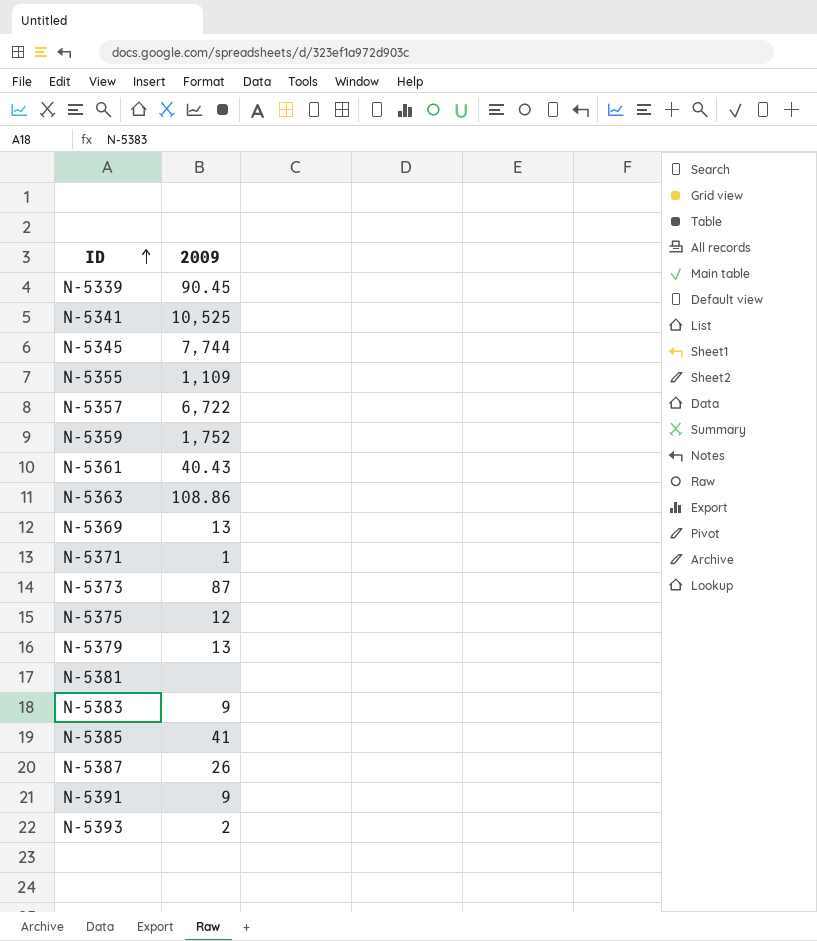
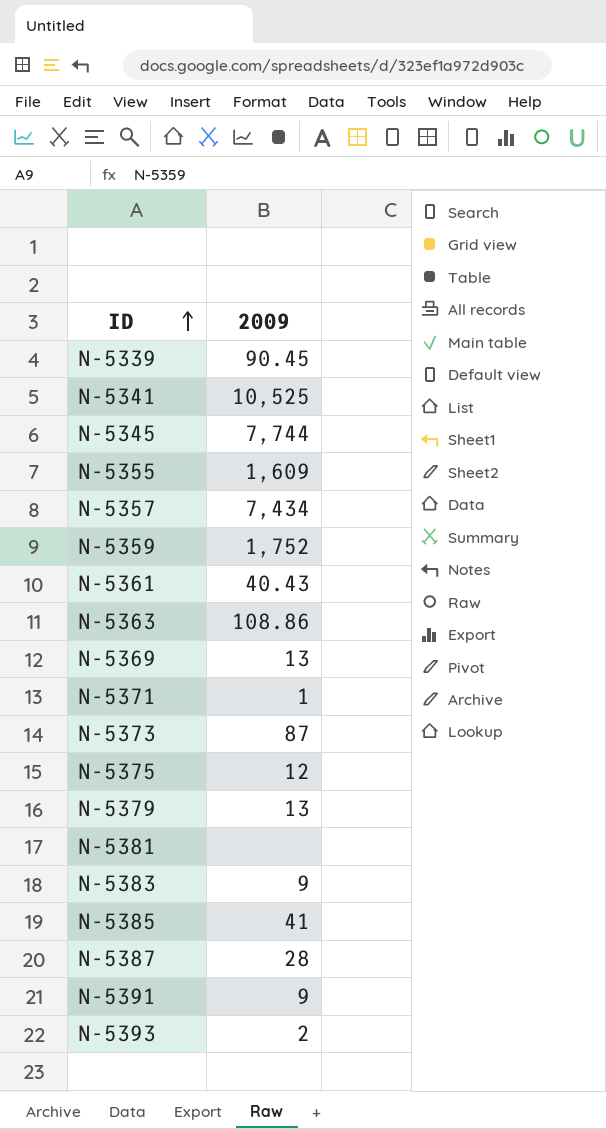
N-5355 | 2009: 1,109 -> 1,609
N-5357 | 2009: 6,722 -> 7,434
N-5387 | 2009: 26 -> 28

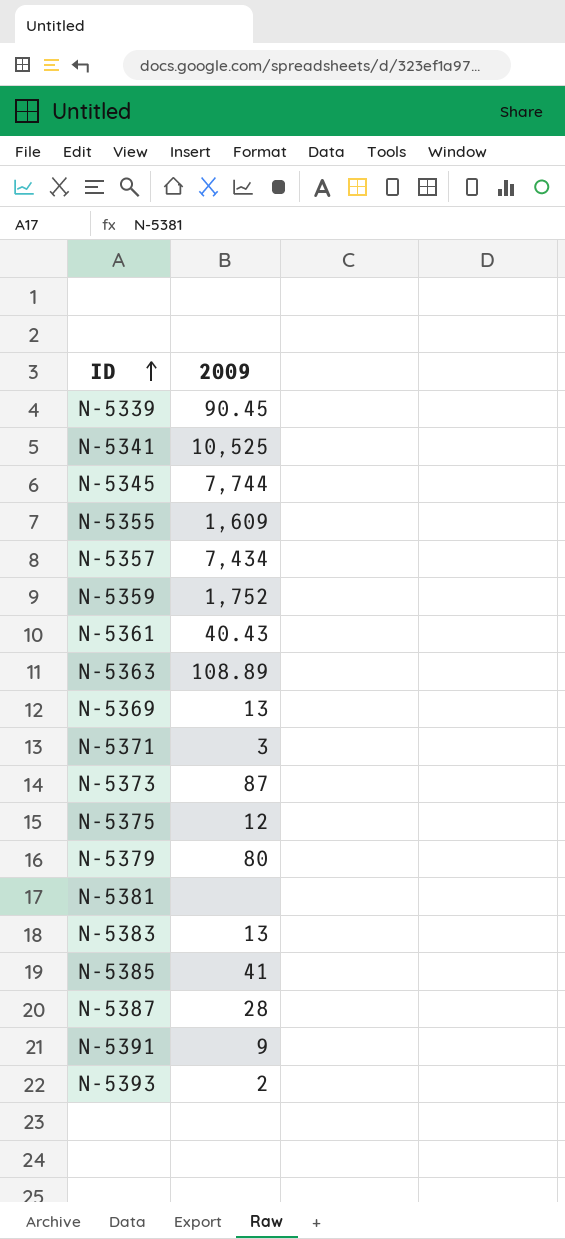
N-5363 | 2009: 108.86 -> 108.89
N-5371 | 2009: 1 -> 3
N-5379 | 2009: 13 -> 80
N-5383 | 2009: 9 -> 13

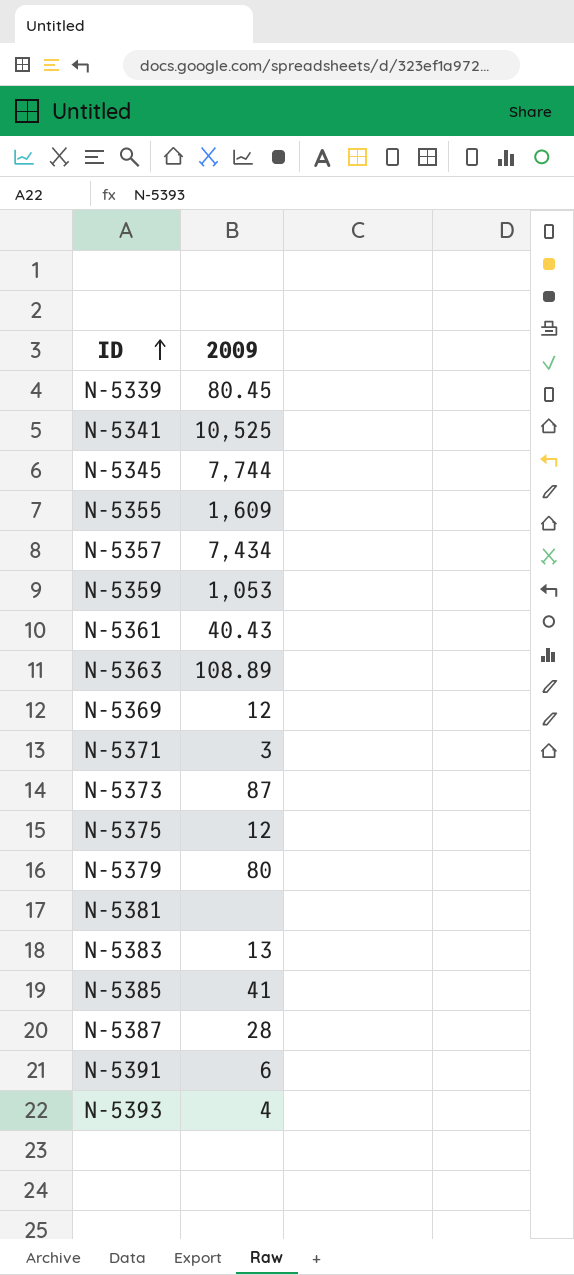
N-5339 | 2009: 90.45 -> 80.45
N-5359 | 2009: 1,752 -> 1,053
N-5369 | 2009: 13 -> 12
N-5391 | 2009: 9 -> 6
N-5393 | 2009: 2 -> 4

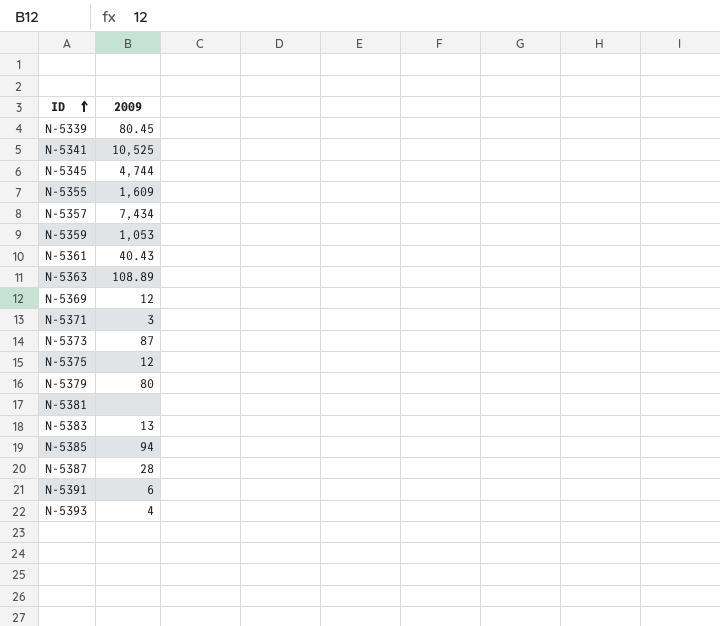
N-5345 | 2009: 7,744 -> 4,744
N-5385 | 2009: 41 -> 94

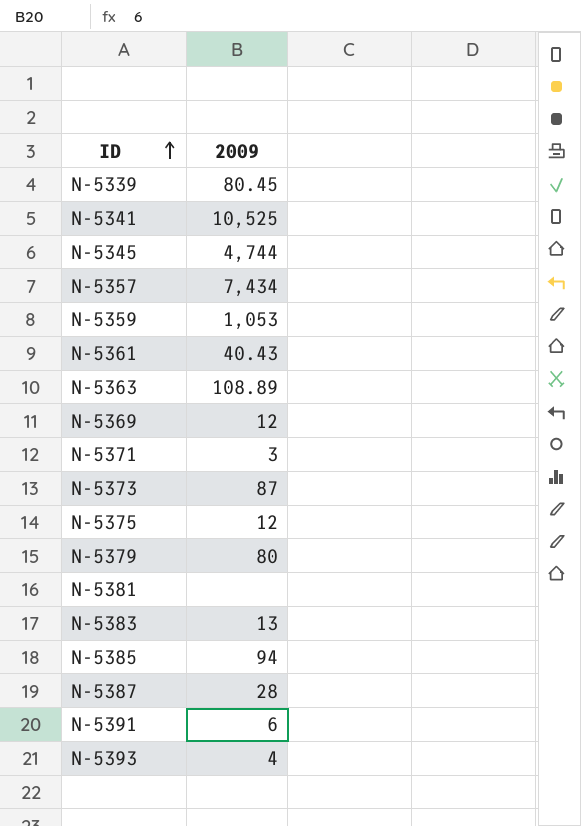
row N-5355: 1,609 -> none

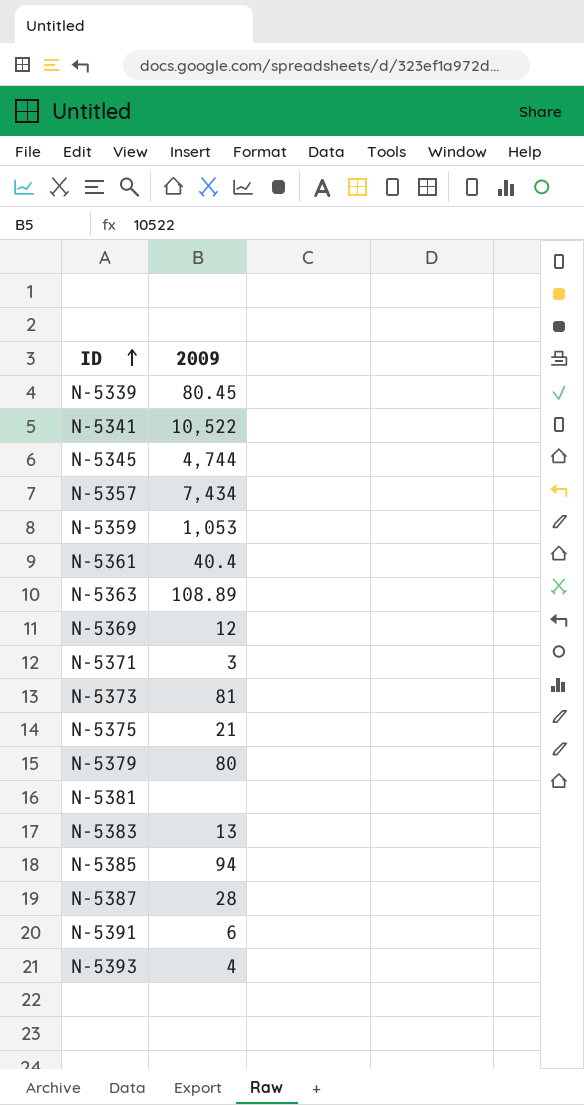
N-5341 | 2009: 10,525 -> 10,522
N-5361 | 2009: 40.43 -> 40.4
N-5373 | 2009: 87 -> 81
N-5375 | 2009: 12 -> 21

